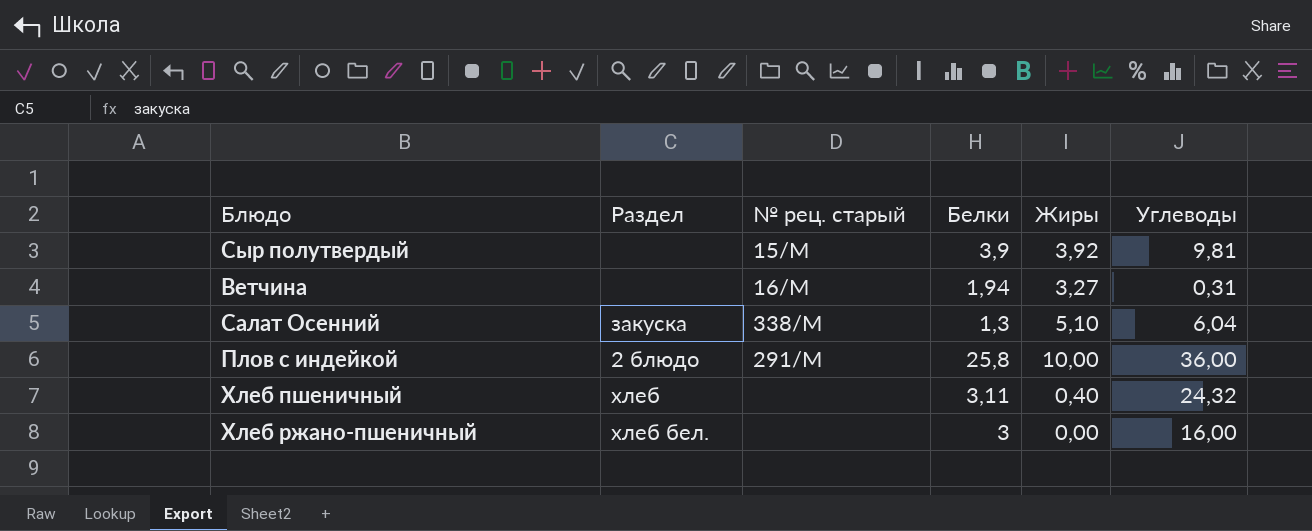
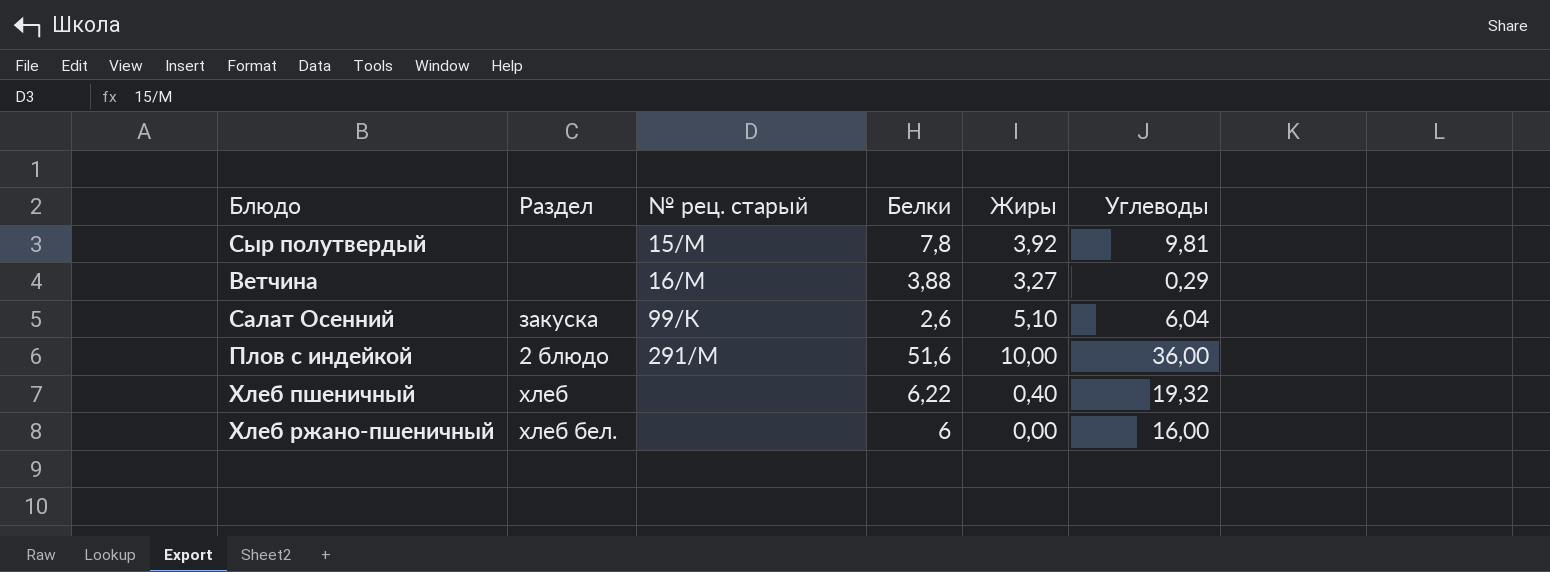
Сыр полутвердый | Белки: 3,9 -> 7,8
Ветчина | Белки: 1,94 -> 3,88
Ветчина | Углеводы: 0,31 -> 0,29
Салат Осенний | № рец. старый: 338/М -> 99/К
Салат Осенний | Белки: 1,3 -> 2,6
Плов с индейкой | Белки: 25,8 -> 51,6
Хлеб пшеничный | Белки: 3,11 -> 6,22
Хлеб пшеничный | Углеводы: 24,32 -> 19,32
Хлеб ржано-пшеничный | Белки: 3 -> 6

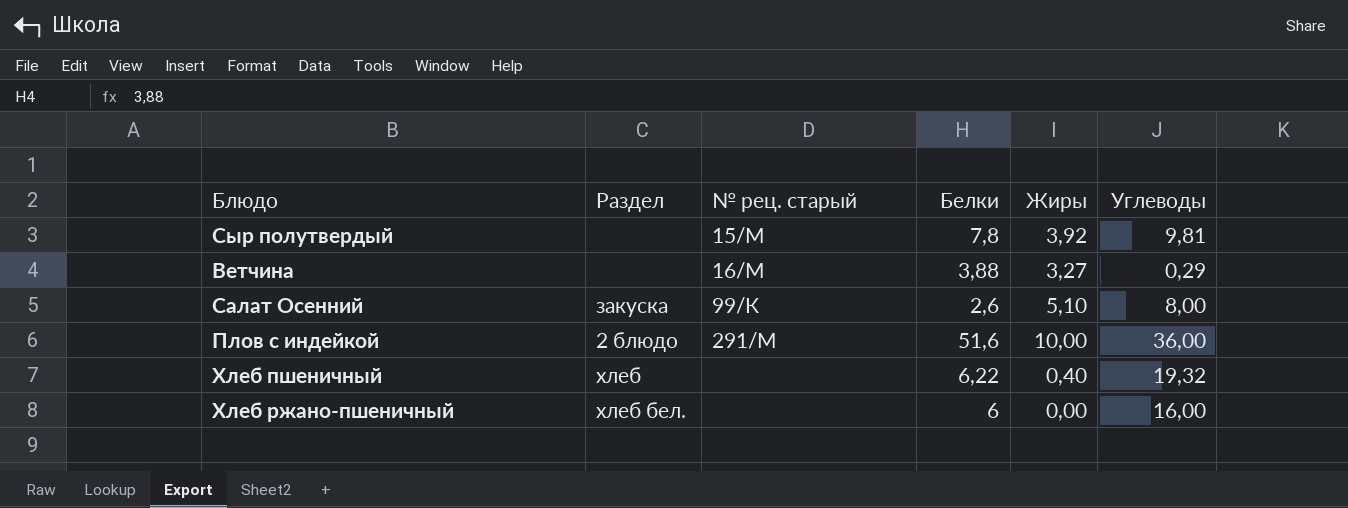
Салат Осенний | Углеводы: 6,04 -> 8,00

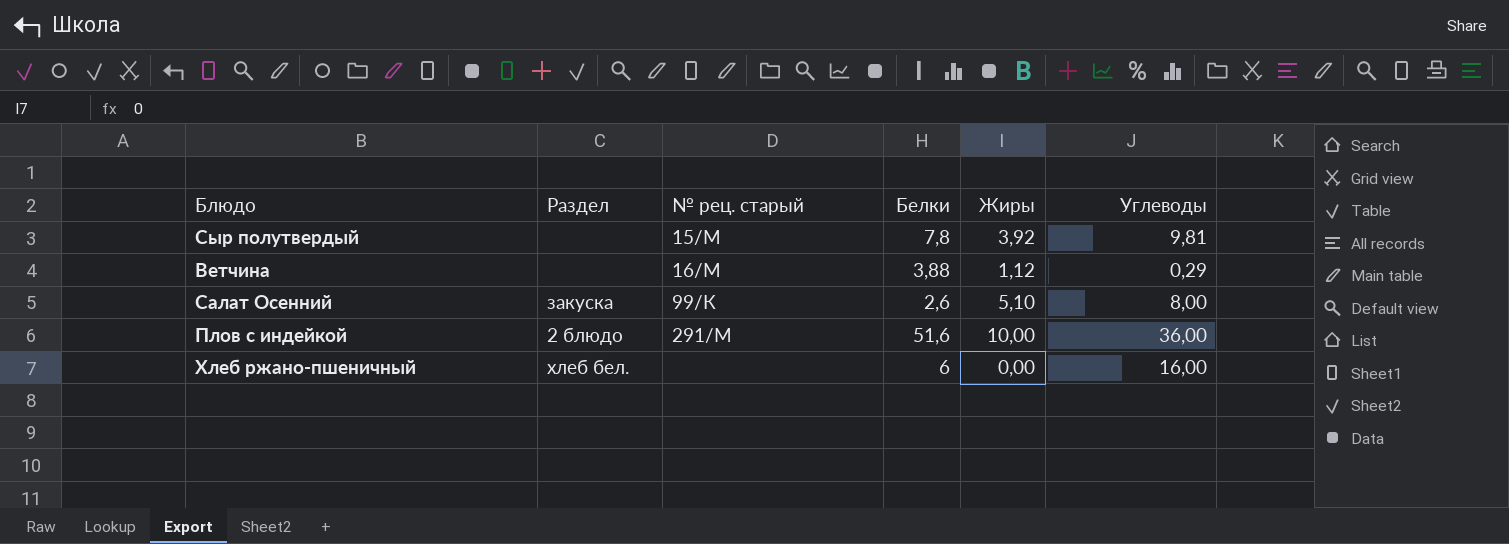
row Хлеб пшеничный: хлеб | none | 6,22 | 0,40 | 19,32 -> none
Ветчина | Жиры: 3,27 -> 1,12

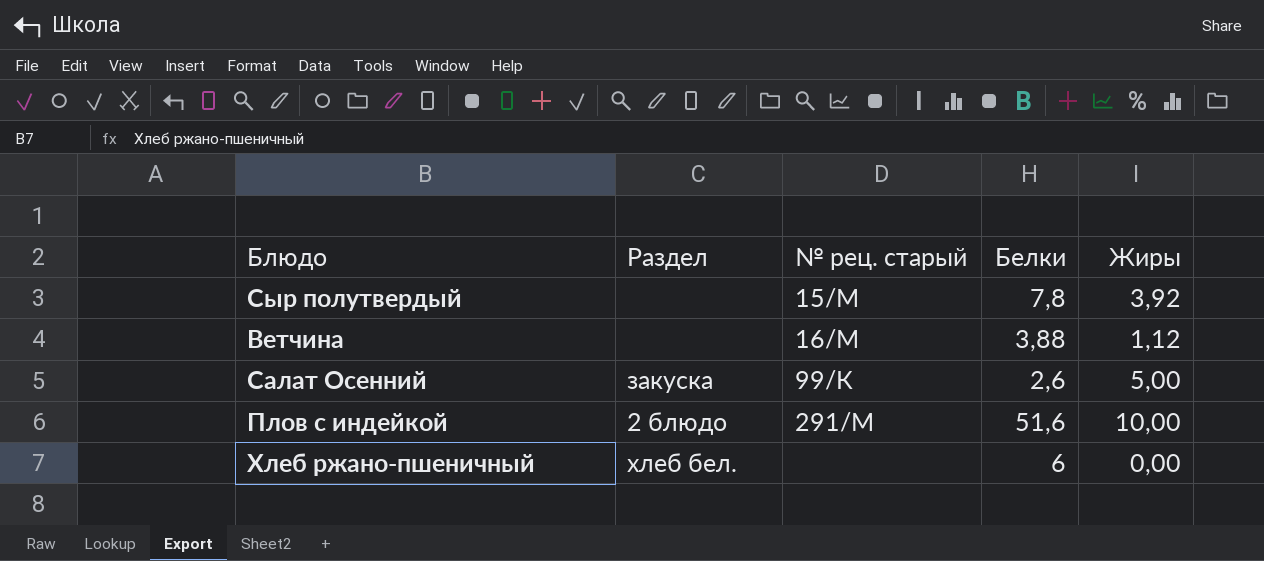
column Углеводы | position: 6 -> none
Салат Осенний | Жиры: 5,10 -> 5,00

